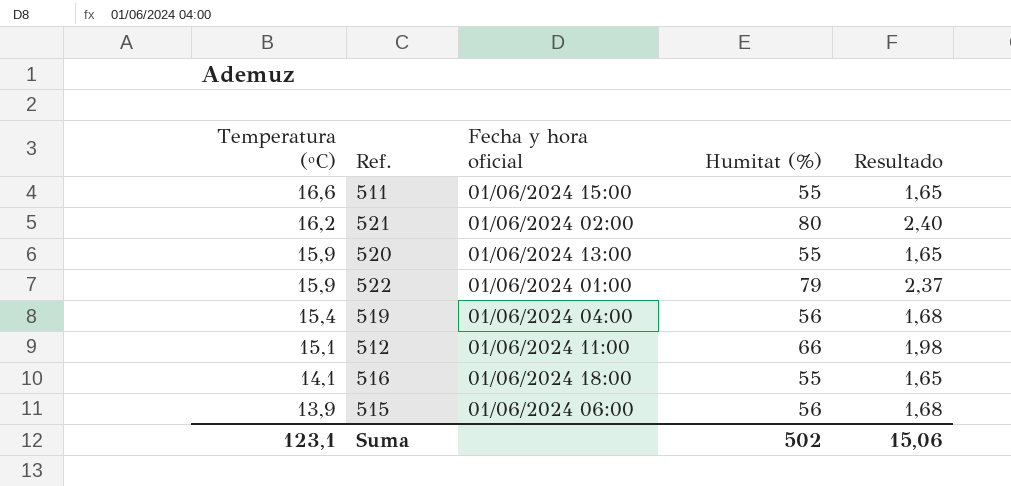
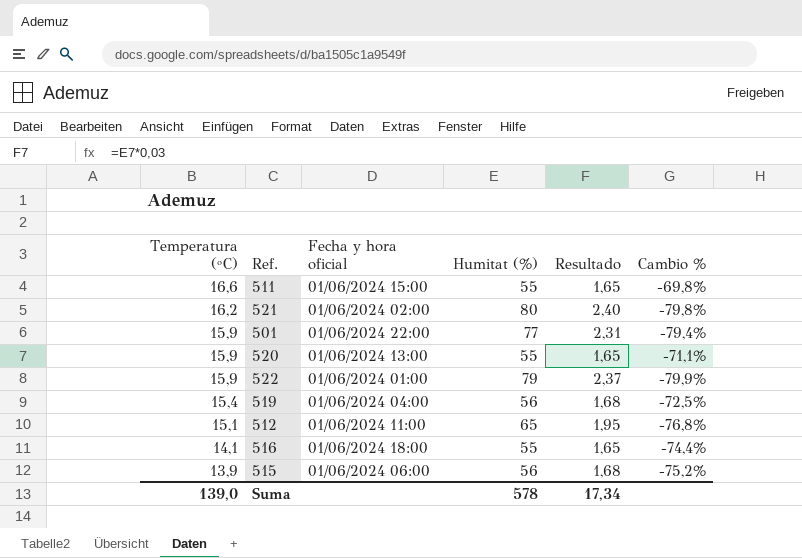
column Cambio % | formula: none -> ([Temperatura (ºC)] - [Humitat (%)]) / [Humitat (%)]
row 501: none -> 15,9 | 01/06/2024 22:00 | 77 | 2,31 | -79,4%
512 | Humitat (%): 66 -> 65
512 | Resultado: 1,98 -> 1,95
Suma | Temperatura (ºC): 123,1 -> 139,0
Suma | Humitat (%): 502 -> 578
Suma | Resultado: 15,06 -> 17,34

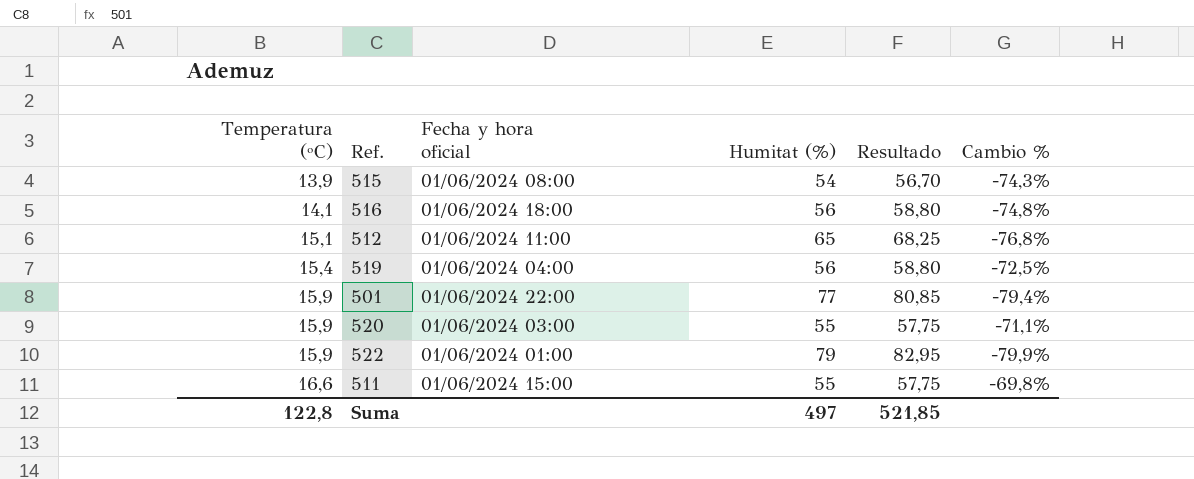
row order: Temperatura (ºC) descending -> Temperatura (ºC) ascending
column Resultado | formula: [Humitat (%)] * 0,03 -> [Humitat (%)] * 1,05
row 521: 16,2 | 01/06/2024 02:00 | 80 | 2,40 | -79,8% -> none
515 | Fecha y hora oficial: 01/06/2024 06:00 -> 01/06/2024 08:00
515 | Humitat (%): 56 -> 54
515 | Cambio %: -75,2% -> -74,3%
516 | Humitat (%): 55 -> 56
516 | Cambio %: -74,4% -> -74,8%
520 | Fecha y hora oficial: 01/06/2024 13:00 -> 01/06/2024 03:00
Suma | Temperatura (ºC): 139,0 -> 122,8
Suma | Humitat (%): 578 -> 497
Suma | Resultado: 17,34 -> 521,85

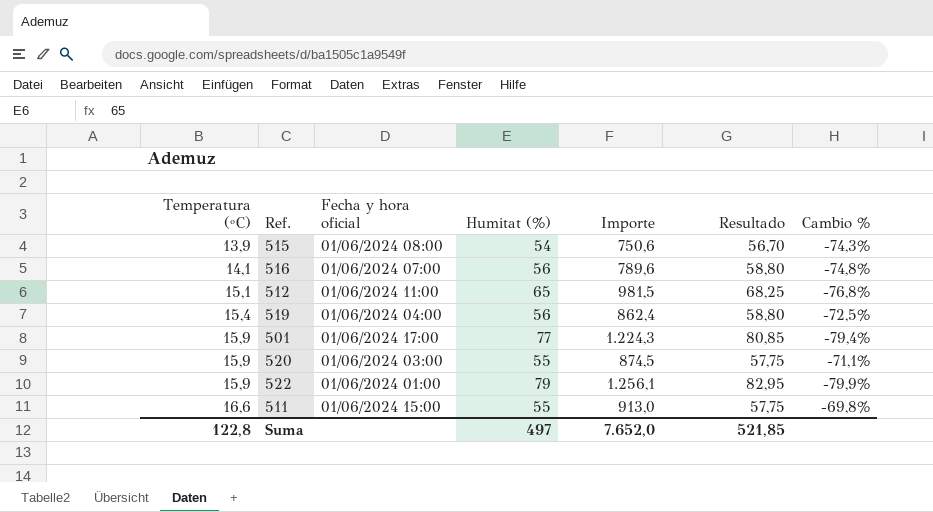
column Importe | formula: none -> [Temperatura (ºC)] * [Humitat (%)]
516 | Fecha y hora oficial: 01/06/2024 18:00 -> 01/06/2024 07:00
501 | Fecha y hora oficial: 01/06/2024 22:00 -> 01/06/2024 17:00

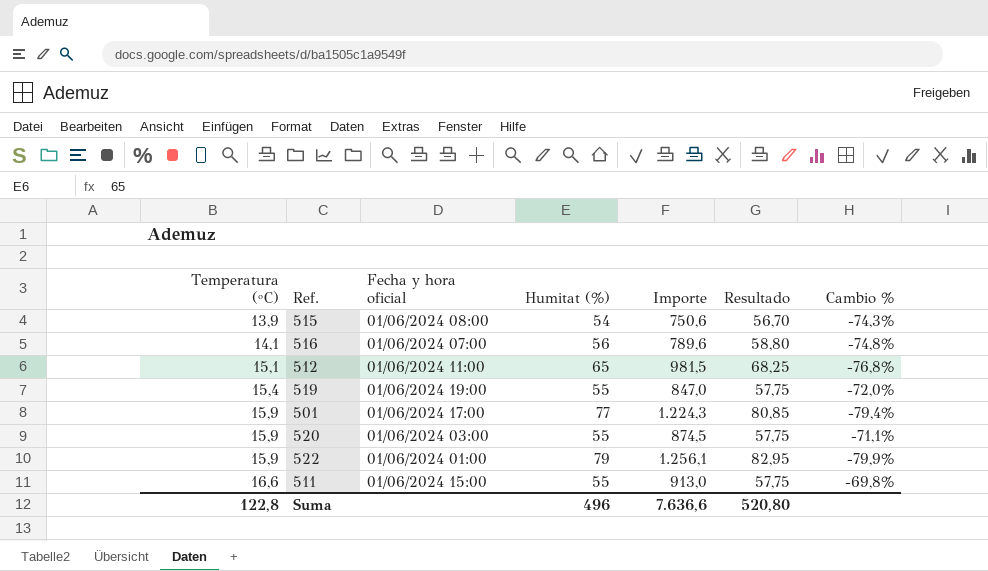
519 | Fecha y hora oficial: 01/06/2024 04:00 -> 01/06/2024 19:00
519 | Humitat (%): 56 -> 55
519 | Importe: 862,4 -> 847,0
519 | Resultado: 58,80 -> 57,75
519 | Cambio %: -72,5% -> -72,0%
Suma | Humitat (%): 497 -> 496
Suma | Importe: 7.652,0 -> 7.636,6
Suma | Resultado: 521,85 -> 520,80

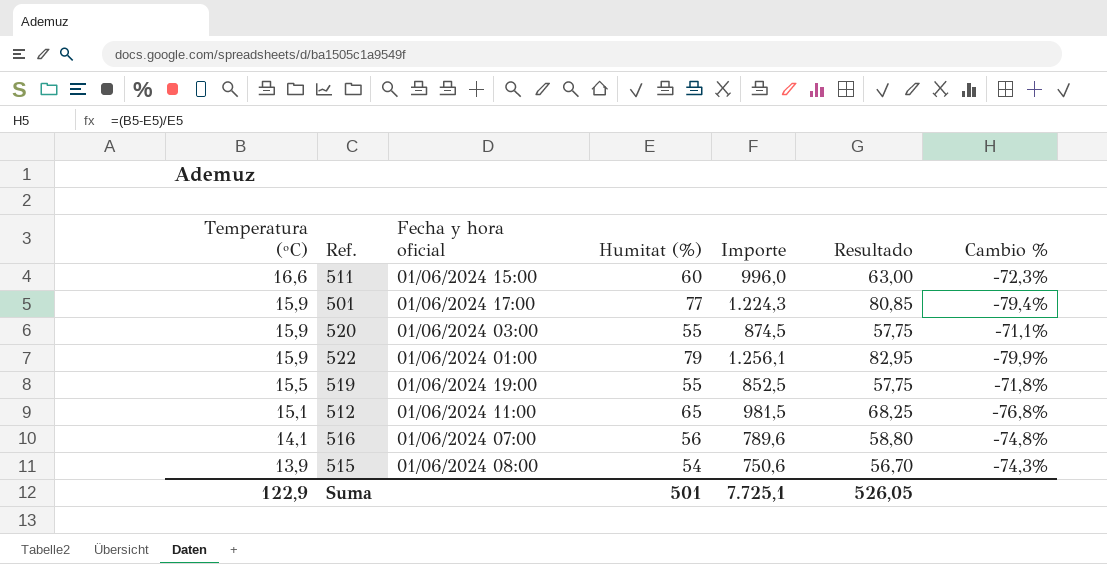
row order: Temperatura (ºC) ascending -> Temperatura (ºC) descending
511 | Humitat (%): 55 -> 60
511 | Importe: 913,0 -> 996,0
511 | Resultado: 57,75 -> 63,00
511 | Cambio %: -69,8% -> -72,3%
519 | Temperatura (ºC): 15,4 -> 15,5
519 | Importe: 847,0 -> 852,5
519 | Cambio %: -72,0% -> -71,8%
Suma | Temperatura (ºC): 122,8 -> 122,9
Suma | Humitat (%): 496 -> 501
Suma | Importe: 7.636,6 -> 7.725,1
Suma | Resultado: 520,80 -> 526,05

